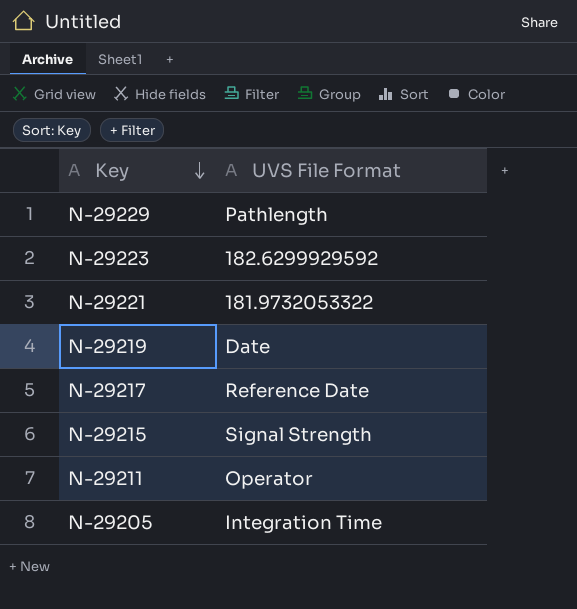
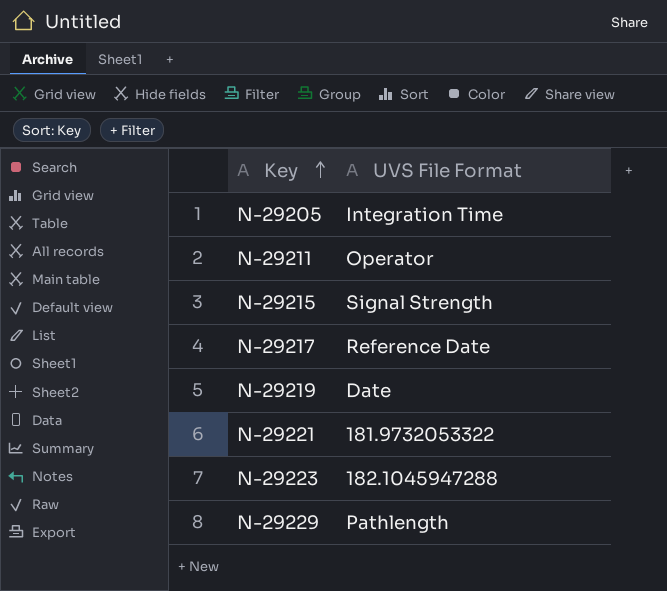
row order: Key descending -> Key ascending
N-29223 | UVS File Format: 182.6299929592 -> 182.1045947288

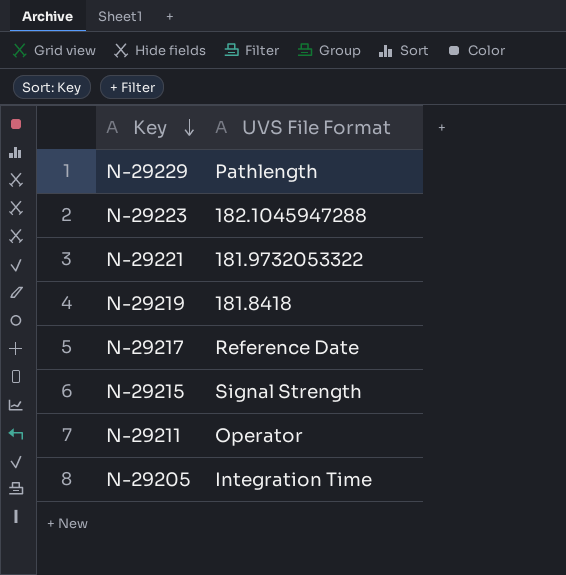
row order: Key ascending -> Key descending
N-29219 | UVS File Format: Date -> 181.8418

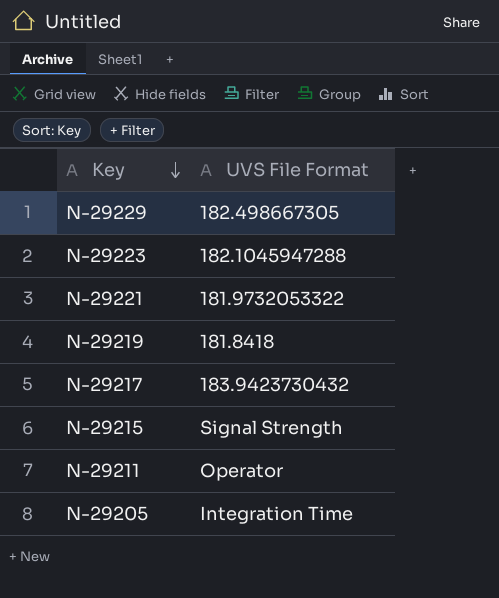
N-29229 | UVS File Format: Pathlength -> 182.498667305
N-29217 | UVS File Format: Reference Date -> 183.9423730432

